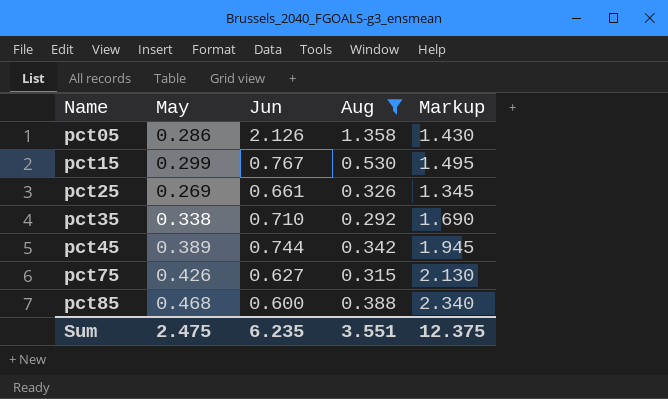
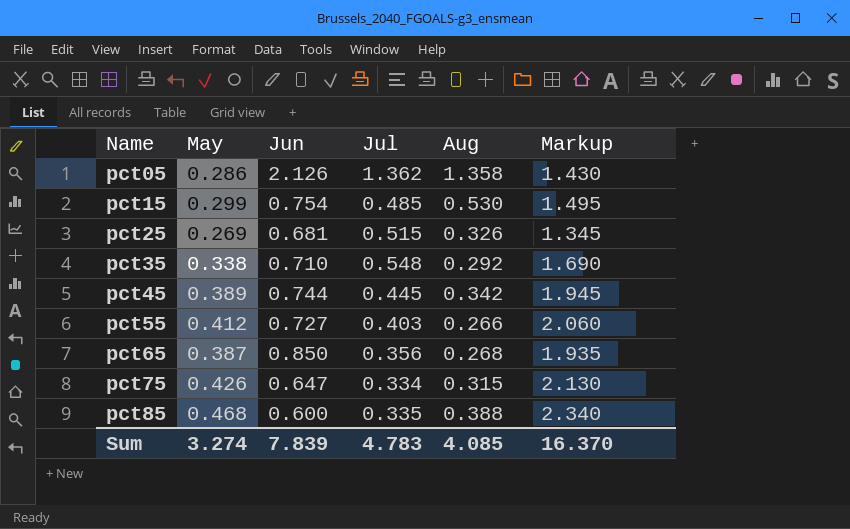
filter: Aug >= 0.292 -> none
column Jul | position: none -> 4
pct15 | Jun: 0.767 -> 0.754
pct25 | Jun: 0.661 -> 0.681
pct75 | Jun: 0.627 -> 0.647
Sum | May: 2.475 -> 3.274
Sum | Jun: 6.235 -> 7.839
Sum | Aug: 3.551 -> 4.085
Sum | Markup: 12.375 -> 16.370

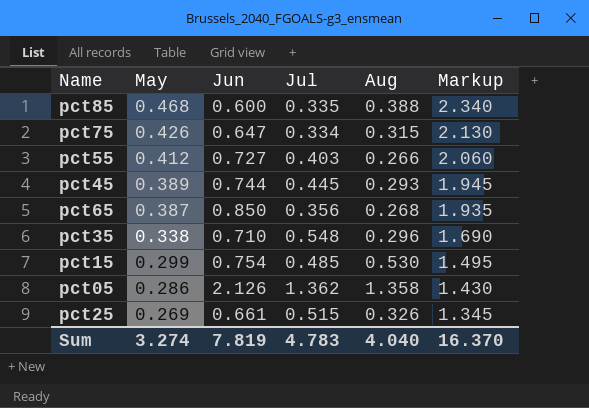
row order: Name ascending -> May descending
pct45 | Aug: 0.342 -> 0.293
pct35 | Aug: 0.292 -> 0.296
pct25 | Jun: 0.681 -> 0.661
Sum | Jun: 7.839 -> 7.819
Sum | Aug: 4.085 -> 4.040

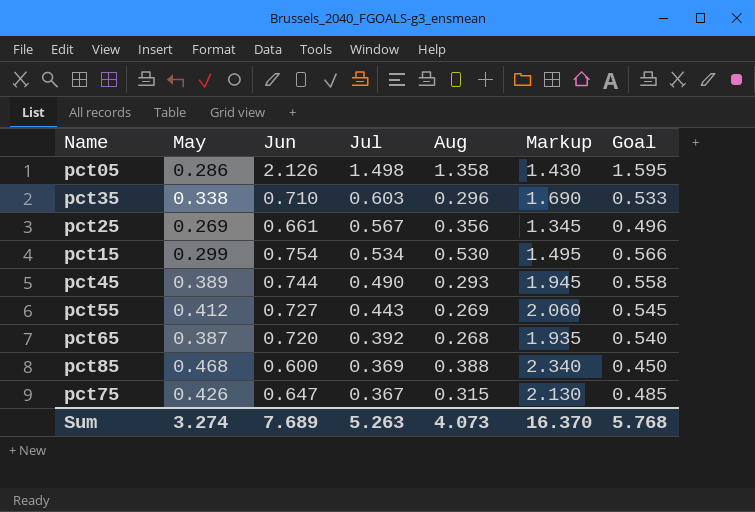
row order: May descending -> Jul descending
column Goal | formula: none -> [Jun] * 0.75
pct05 | Jul: 1.362 -> 1.498
pct35 | Jul: 0.548 -> 0.603
pct25 | Jul: 0.515 -> 0.567
pct25 | Aug: 0.326 -> 0.356
pct15 | Jul: 0.485 -> 0.534
pct45 | Jul: 0.445 -> 0.490
pct55 | Jul: 0.403 -> 0.443
pct55 | Aug: 0.266 -> 0.269
pct65 | Jun: 0.850 -> 0.720
pct65 | Jul: 0.356 -> 0.392
pct85 | Jul: 0.335 -> 0.369
pct75 | Jul: 0.334 -> 0.367
Sum | Jun: 7.819 -> 7.689
Sum | Jul: 4.783 -> 5.263
Sum | Aug: 4.040 -> 4.073

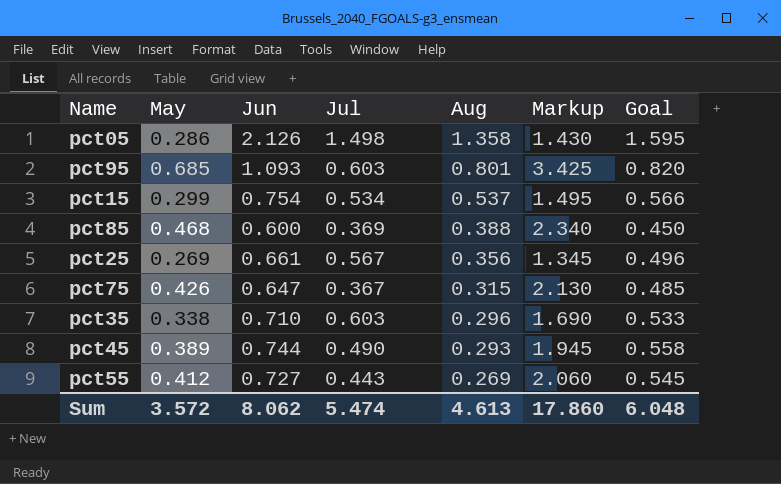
row order: Jul descending -> Aug descending
row pct65: 0.387 | 0.720 | 0.392 | 0.268 | 1.935 | 0.540 -> none
row pct95: none -> 0.685 | 1.093 | 0.603 | 0.801 | 3.425 | 0.820
pct15 | Aug: 0.530 -> 0.537
Sum | May: 3.274 -> 3.572
Sum | Jun: 7.689 -> 8.062
Sum | Jul: 5.263 -> 5.474
Sum | Aug: 4.073 -> 4.613
Sum | Markup: 16.370 -> 17.860
Sum | Goal: 5.768 -> 6.048

